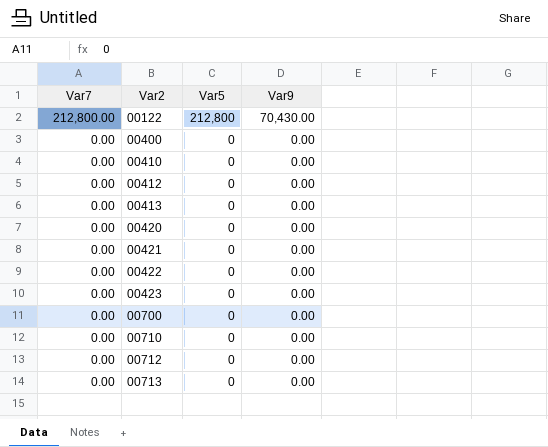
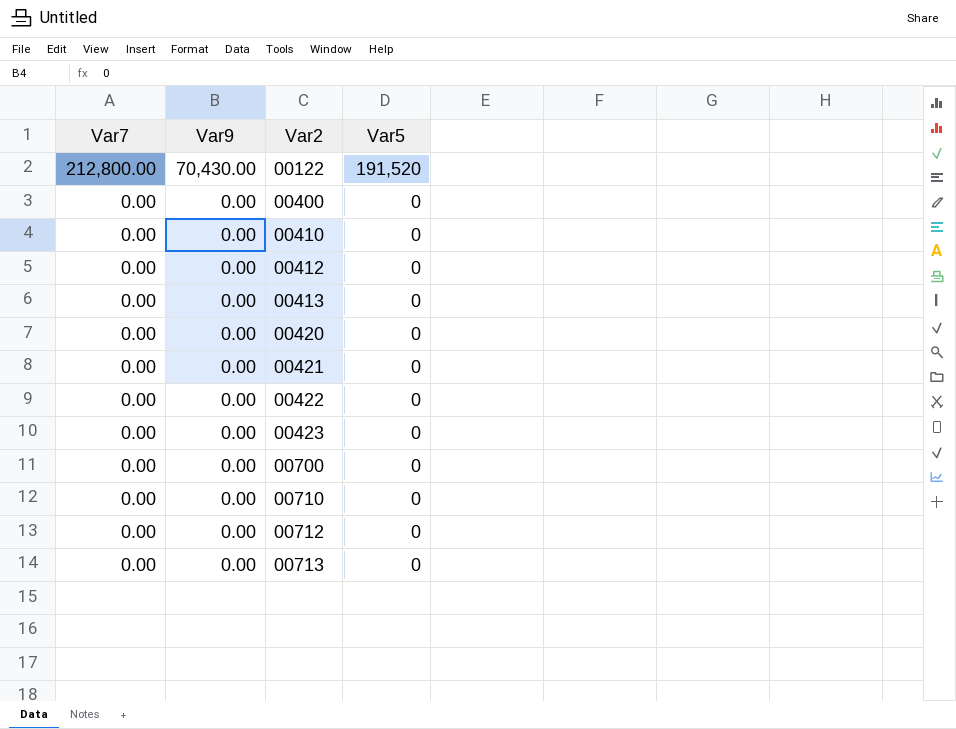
column Var9 | position: 4 -> 2
00122 | Var5: 212,800 -> 191,520

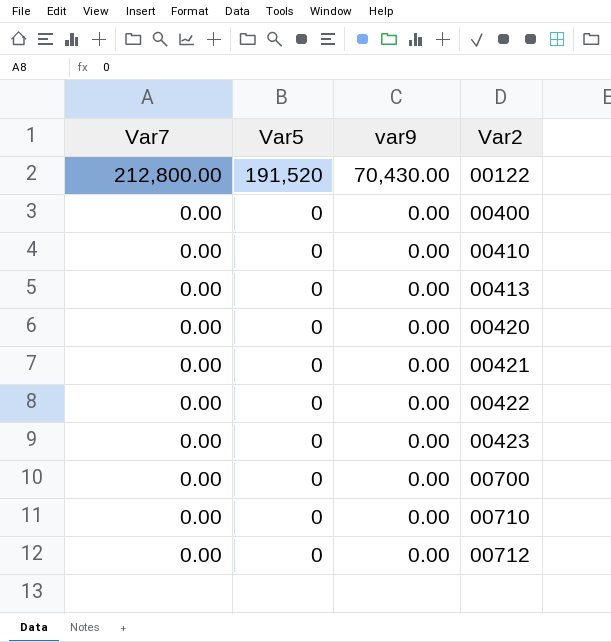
column Var5 | position: 4 -> 2
column name: Var9 -> var9
row 00412: 0.00 | 0.00 | 0 -> none
row 00713: 0.00 | 0.00 | 0 -> none

